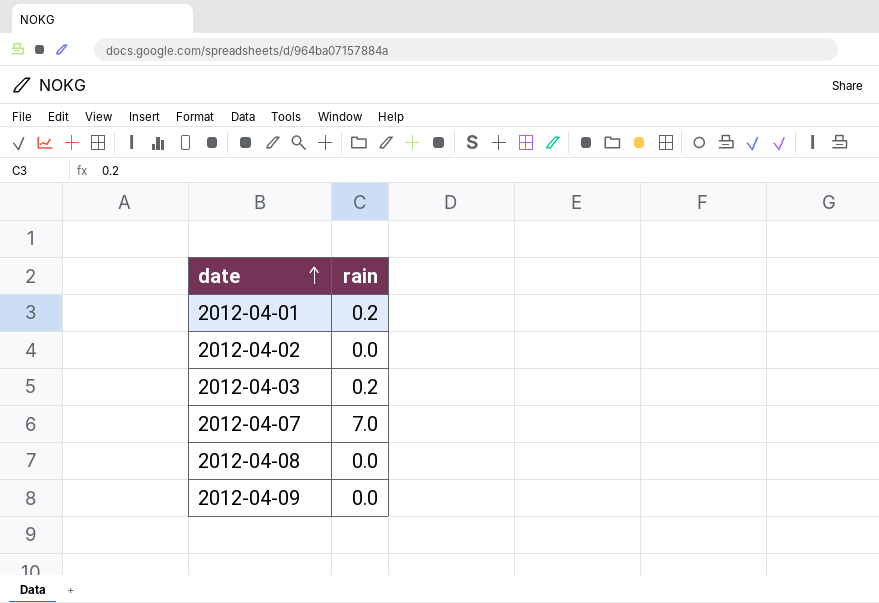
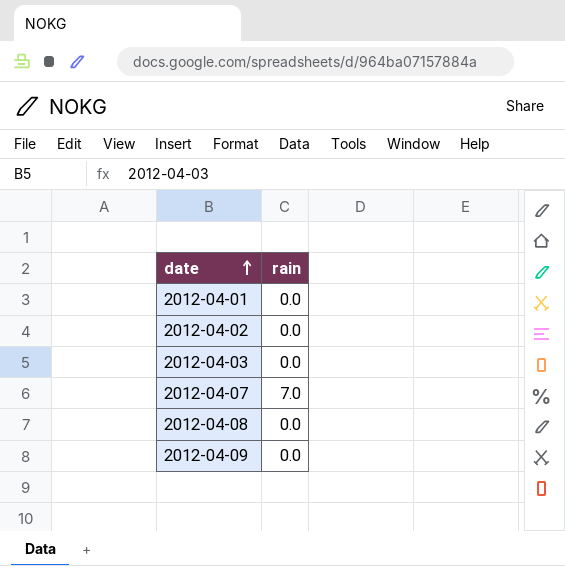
2012-04-01 | rain: 0.2 -> 0.0
2012-04-03 | rain: 0.2 -> 0.0

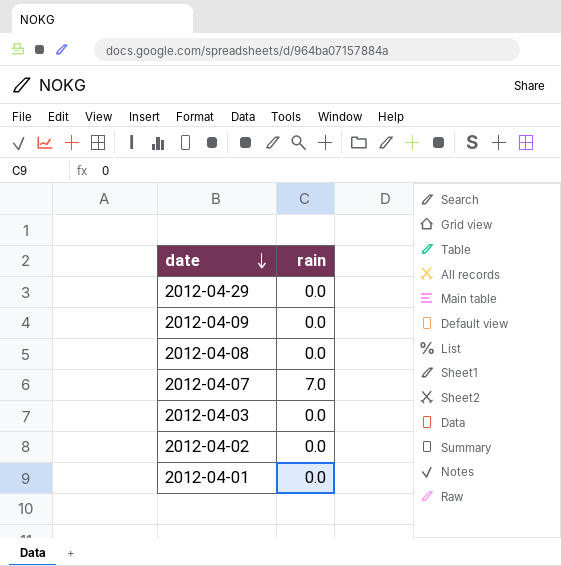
row order: date ascending -> date descending
row 2012-04-29: none -> 0.0

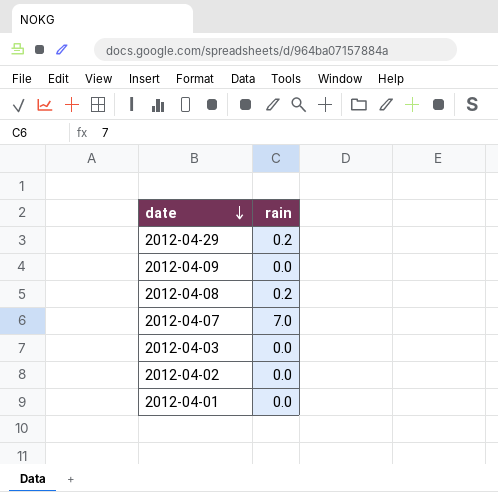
2012-04-29 | rain: 0.0 -> 0.2
2012-04-08 | rain: 0.0 -> 0.2

